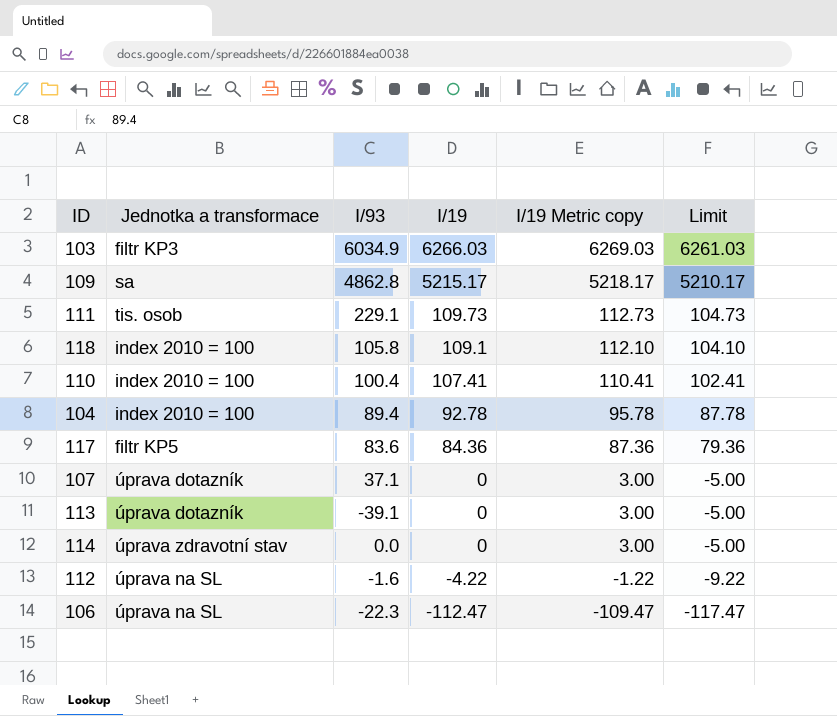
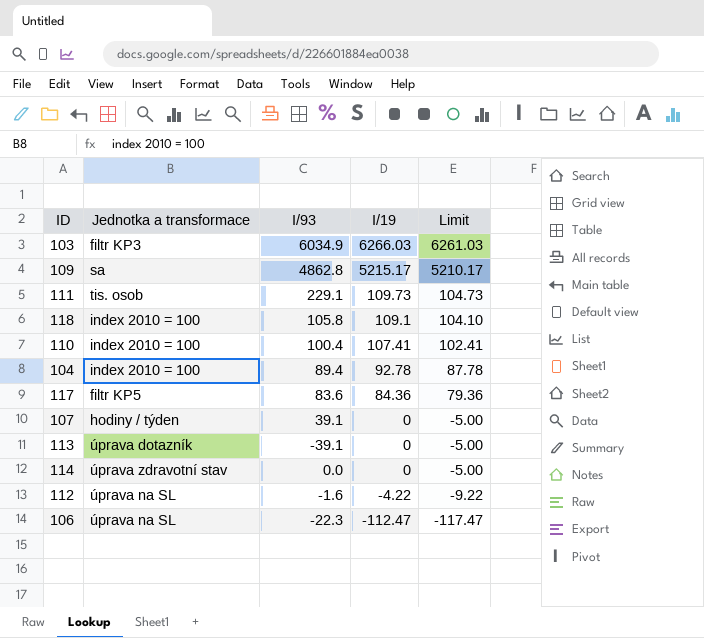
column I/19 Metric copy | formula: [I/19] + 3 -> none
107 | Jednotka a transformace: úprava dotazník -> hodiny / týden
107 | I/93: 37.1 -> 39.1

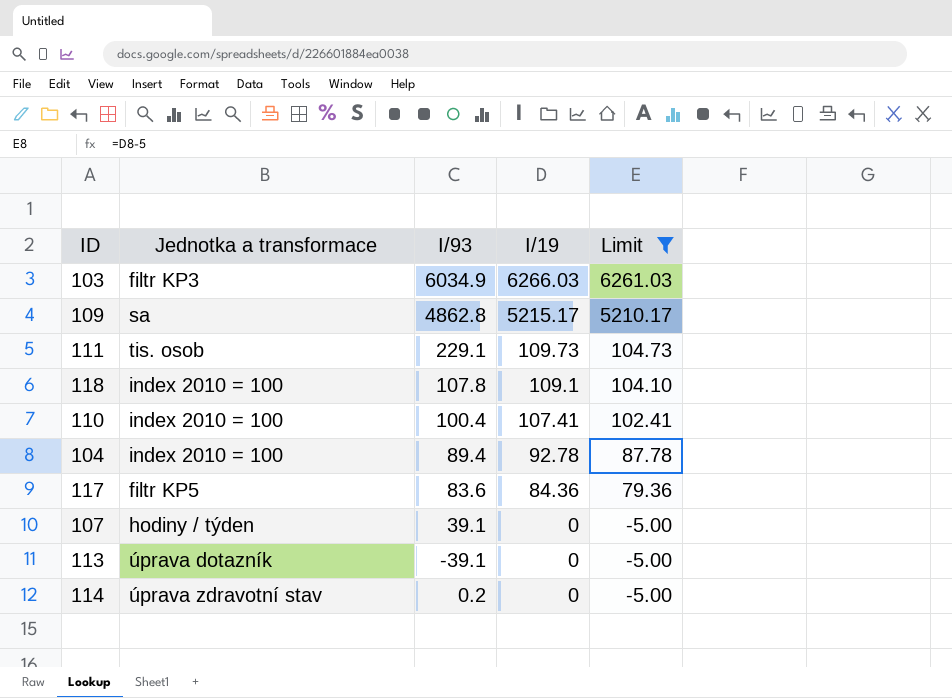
filter: none -> Limit >= -5.00
118 | I/93: 105.8 -> 107.8
114 | I/93: 0.0 -> 0.2

